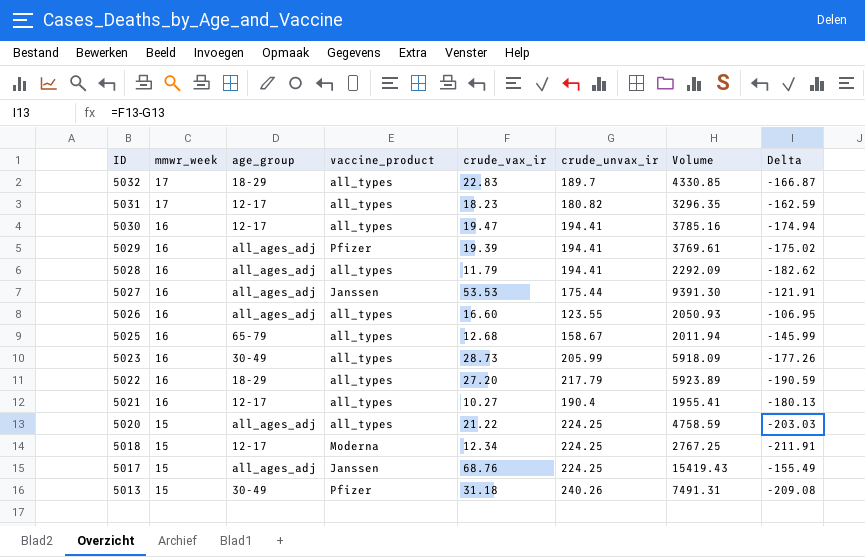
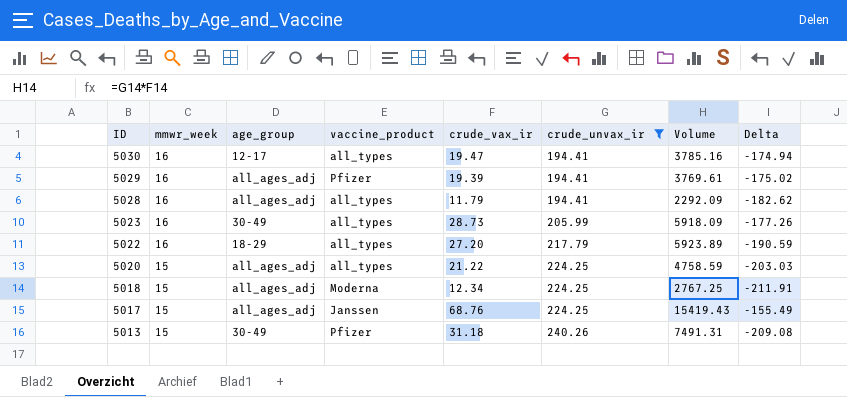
filter: none -> crude_unvax_ir >= 194.41
5018 | age_group: 12-17 -> all_ages_adj

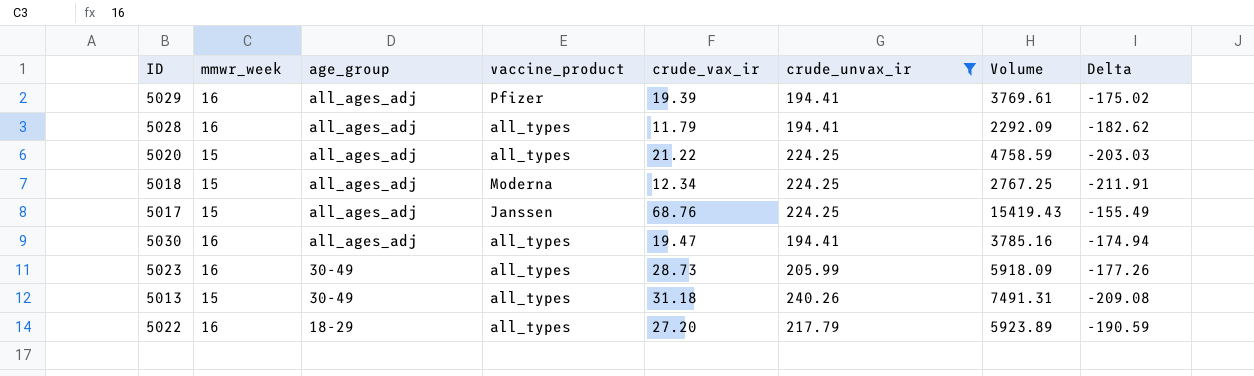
row order: ID descending -> age_group descending
5030 | age_group: 12-17 -> all_ages_adj
5013 | vaccine_product: Pfizer -> all_types

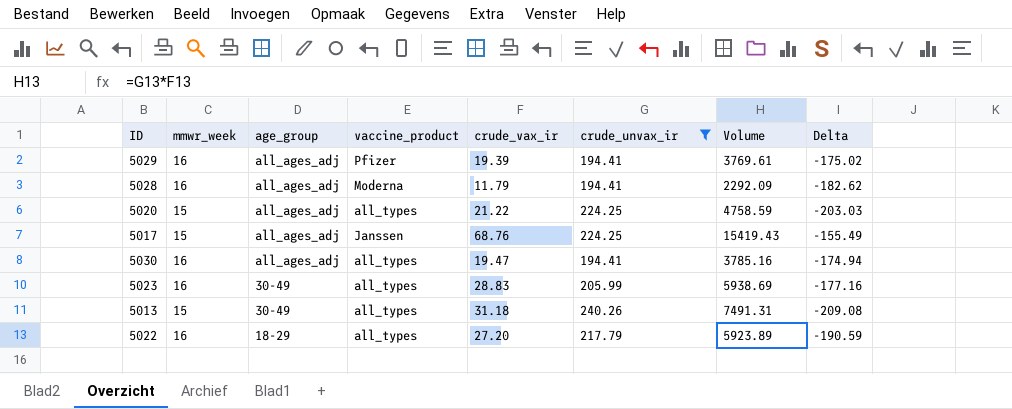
row 5018: 15 | all_ages_adj | Moderna | 12.34 | 224.25 | 2767.25 | -211.91 -> none
5028 | vaccine_product: all_types -> Moderna
5023 | crude_vax_ir: 28.73 -> 28.83
5023 | Volume: 5918.09 -> 5938.69
5023 | Delta: -177.26 -> -177.16

